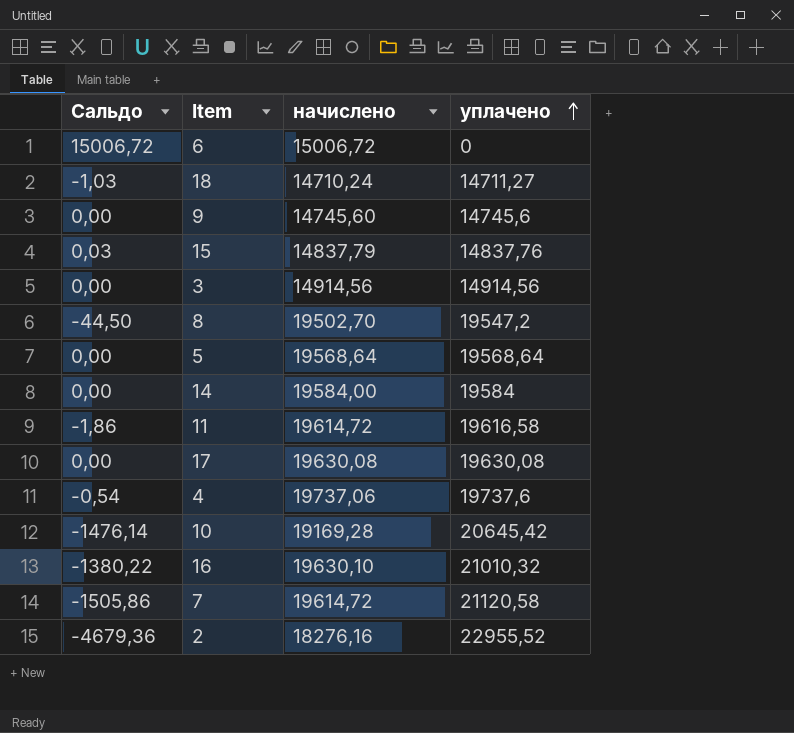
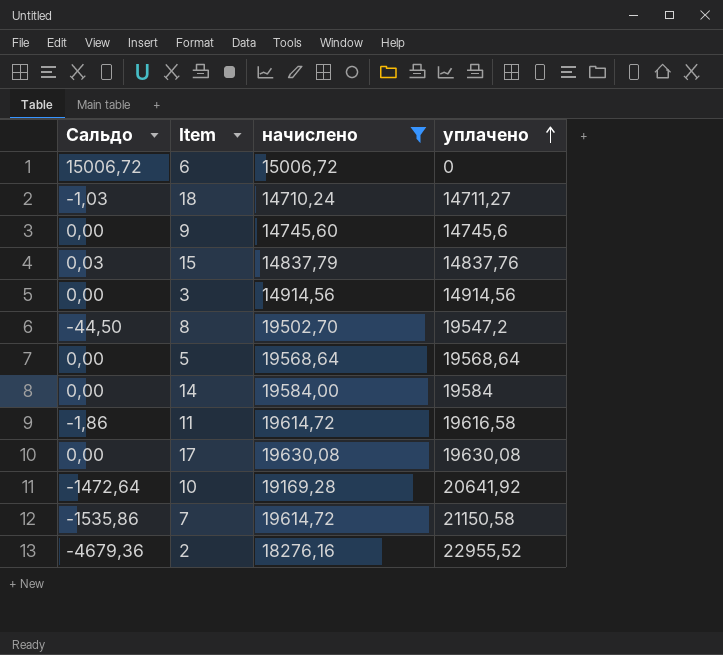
filter: none -> начислено <= 19630,08
10 | Сальдо: -1476,14 -> -1472,64
10 | уплачено: 20645,42 -> 20641,92
7 | Сальдо: -1505,86 -> -1535,86
7 | уплачено: 21120,58 -> 21150,58

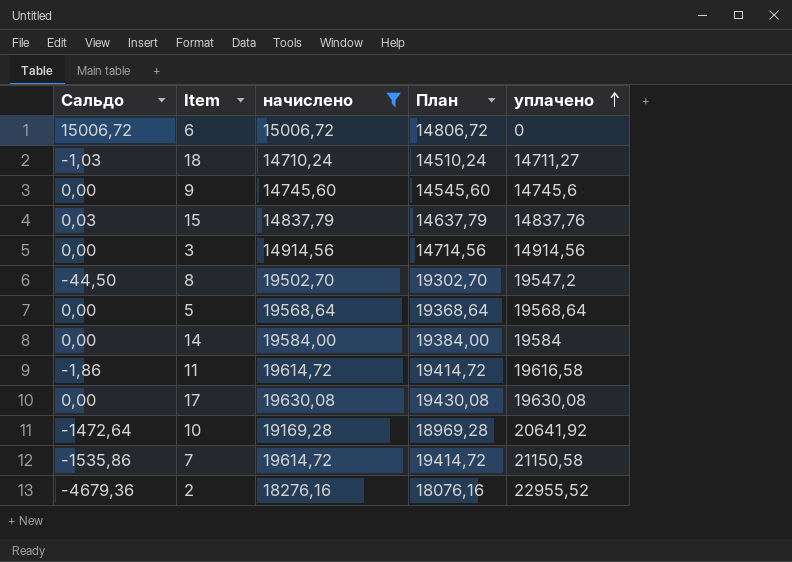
column План | formula: none -> [начислено] - 200

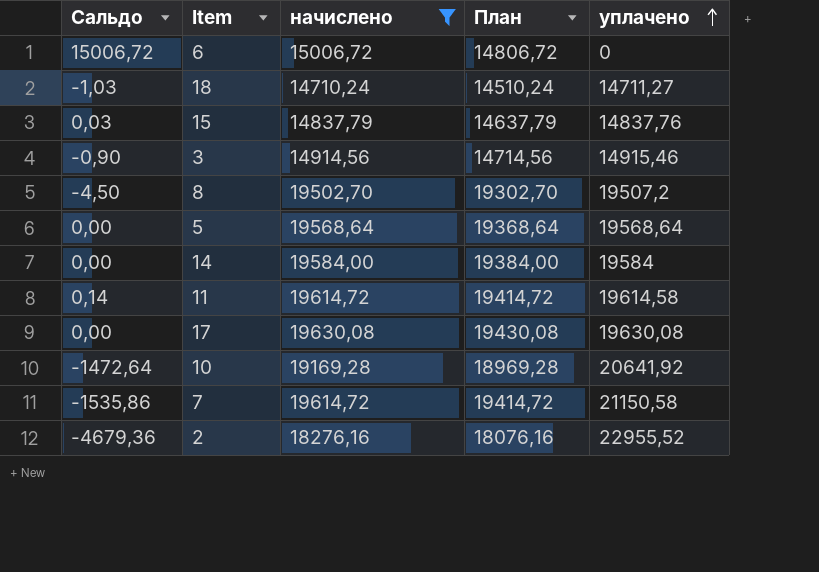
row 9: 0,00 | 14745,60 | 14545,60 | 14745,6 -> none
3 | Сальдо: 0,00 -> -0,90
3 | уплачено: 14914,56 -> 14915,46
8 | Сальдо: -44,50 -> -4,50
8 | уплачено: 19547,2 -> 19507,2
11 | Сальдо: -1,86 -> 0,14
11 | уплачено: 19616,58 -> 19614,58

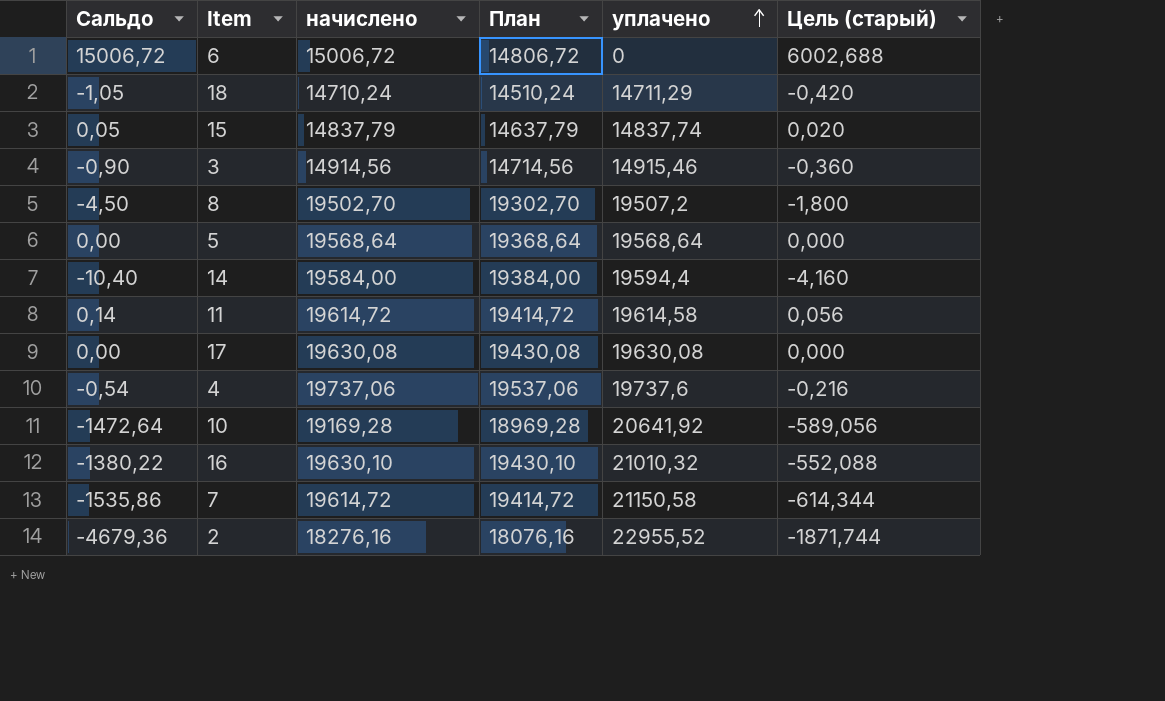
filter: начислено <= 19630,08 -> none
column Цель (старый) | formula: none -> [Сальдо] * 0,4
18 | Сальдо: -1,03 -> -1,05
18 | уплачено: 14711,27 -> 14711,29
15 | Сальдо: 0,03 -> 0,05
15 | уплачено: 14837,76 -> 14837,74
14 | Сальдо: 0,00 -> -10,40
14 | уплачено: 19584 -> 19594,4

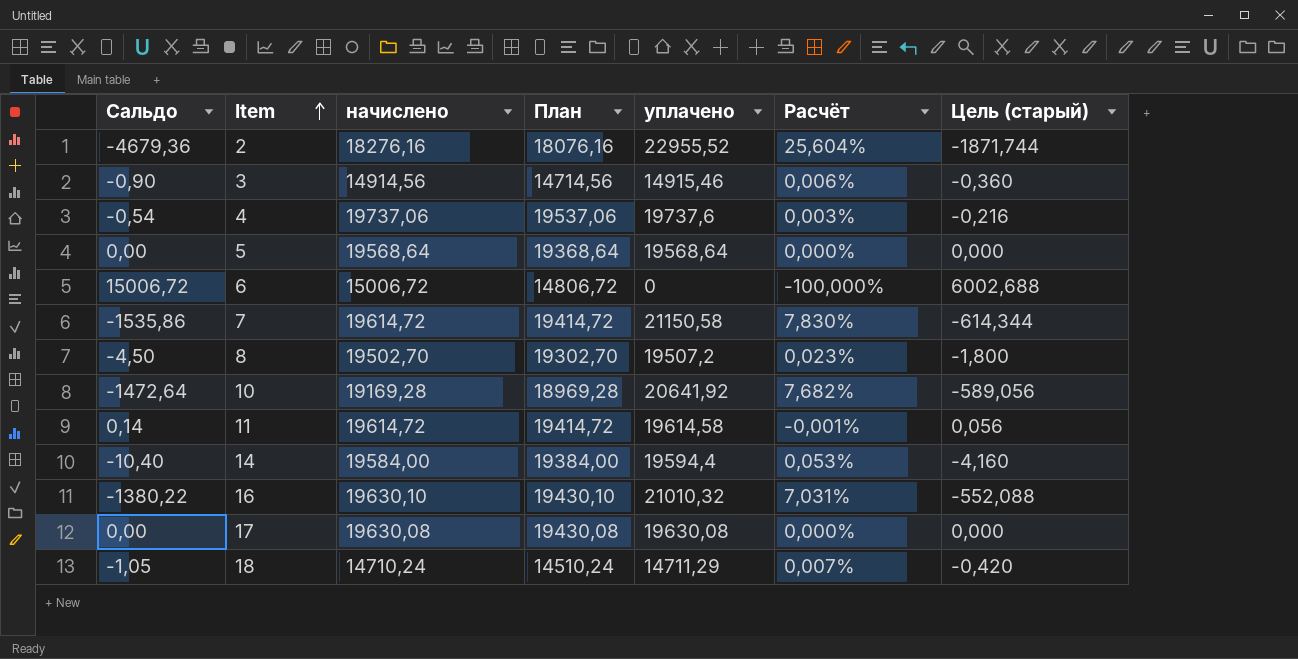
row order: уплачено ascending -> Item ascending
column Расчёт | formula: none -> ([уплачено] - [начислено]) / [начислено]
row 15: 0,05 | 14837,79 | 14637,79 | 14837,74 | 0,020 -> none

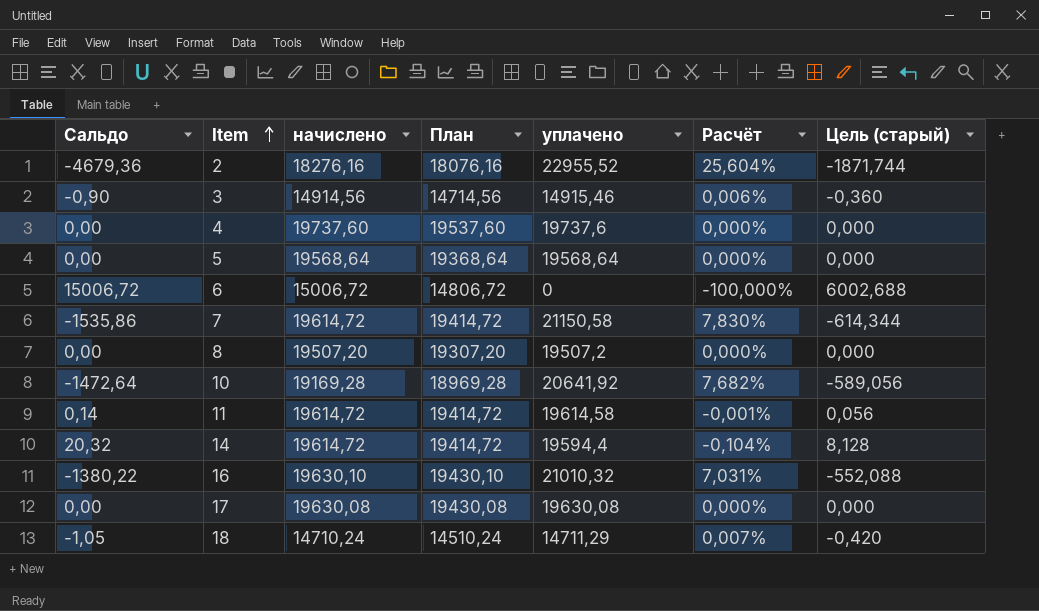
4 | Сальдо: -0,54 -> 0,00
4 | начислено: 19737,06 -> 19737,60
4 | План: 19537,06 -> 19537,60
4 | Расчёт: 0,003% -> 0,000%
4 | Цель (старый): -0,216 -> 0,000
8 | Сальдо: -4,50 -> 0,00
8 | начислено: 19502,70 -> 19507,20
8 | План: 19302,70 -> 19307,20
8 | Расчёт: 0,023% -> 0,000%
8 | Цель (старый): -1,800 -> 0,000
14 | Сальдо: -10,40 -> 20,32
14 | начислено: 19584,00 -> 19614,72
14 | План: 19384,00 -> 19414,72
14 | Расчёт: 0,053% -> -0,104%
14 | Цель (старый): -4,160 -> 8,128

